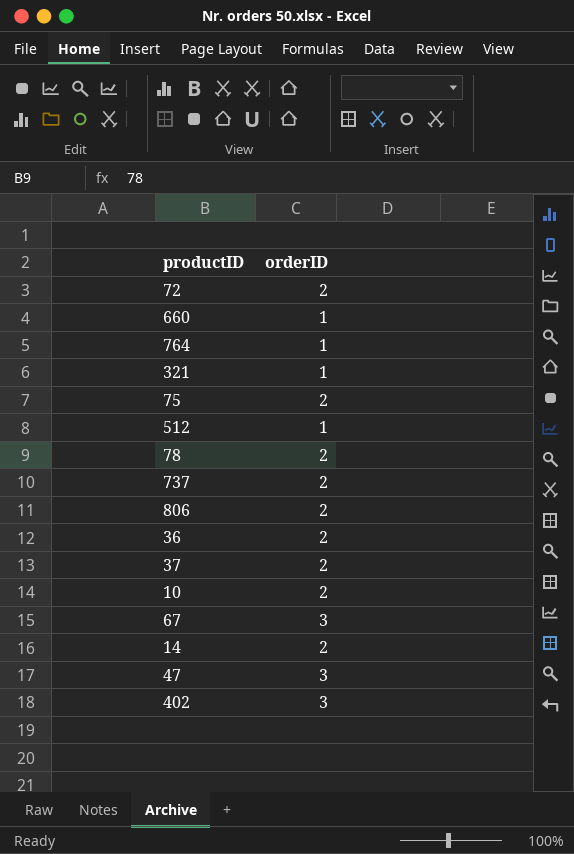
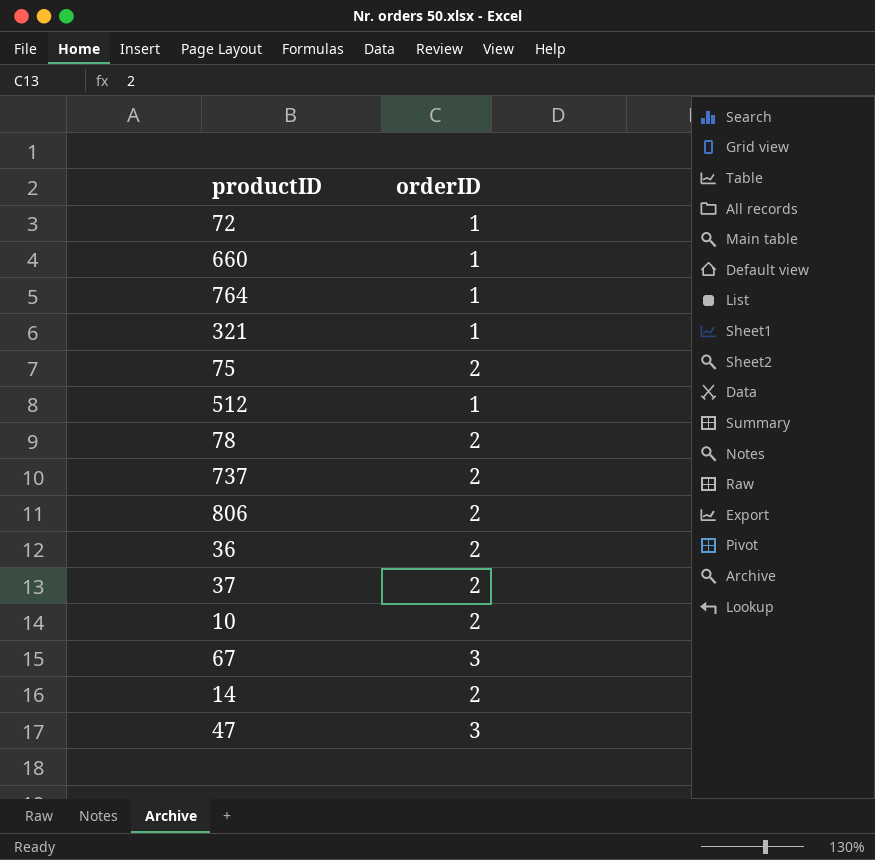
row 402: 3 -> none
72 | orderID: 2 -> 1

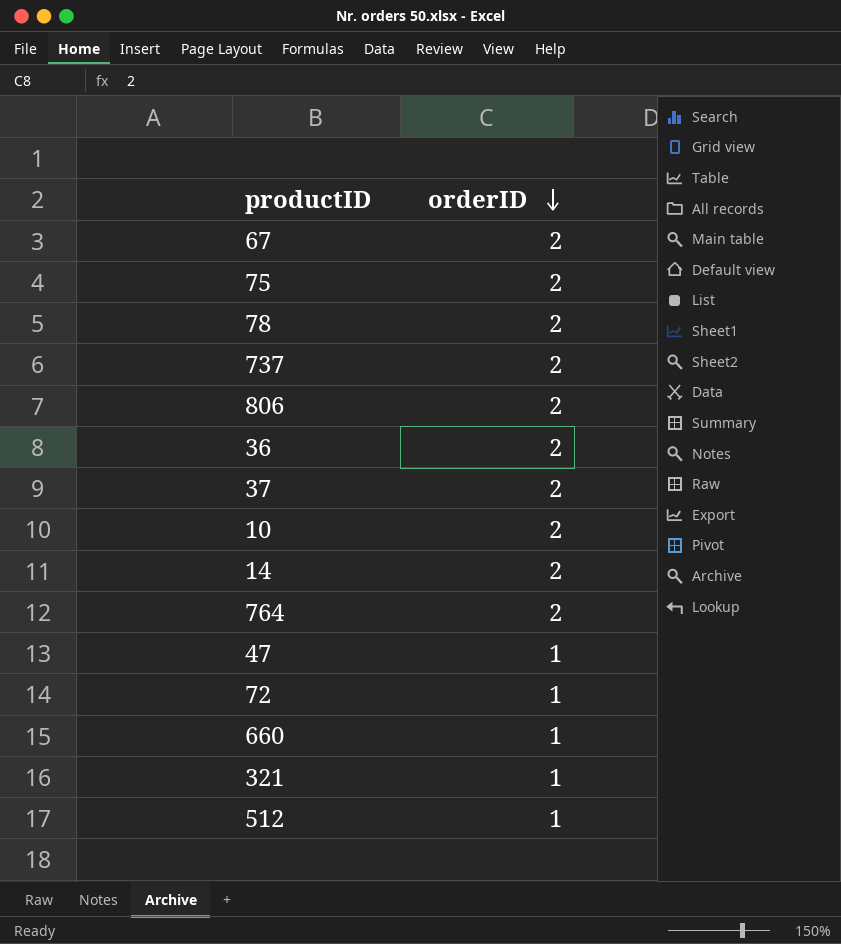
row order: none -> orderID descending
67 | orderID: 3 -> 2
764 | orderID: 1 -> 2
47 | orderID: 3 -> 1

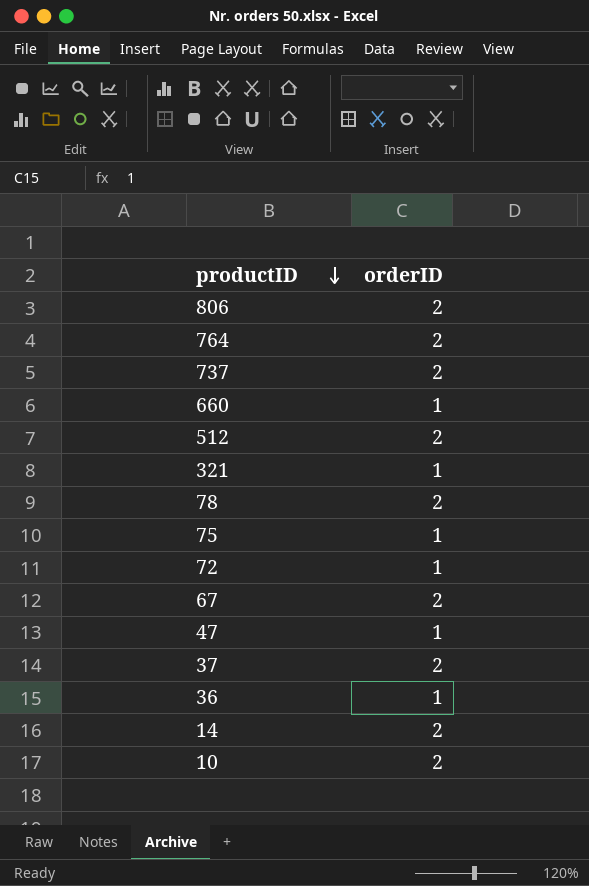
row order: orderID descending -> productID descending
512 | orderID: 1 -> 2
75 | orderID: 2 -> 1
36 | orderID: 2 -> 1

